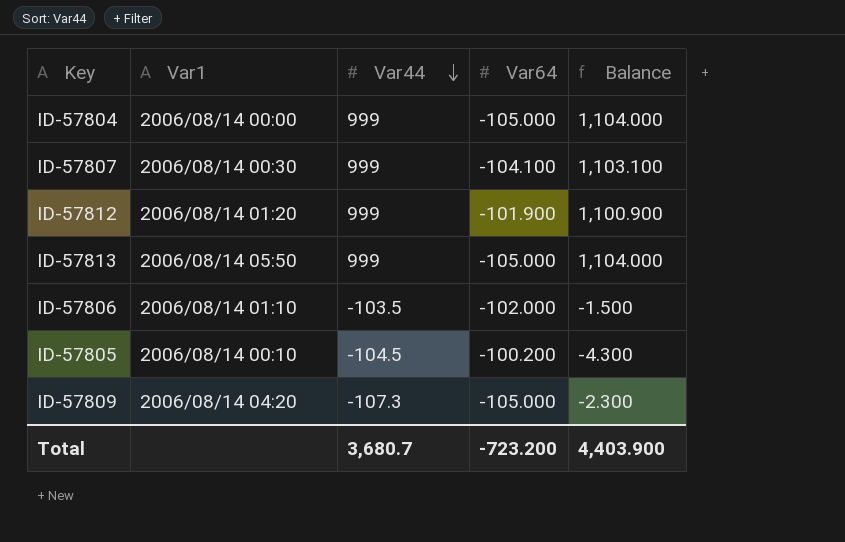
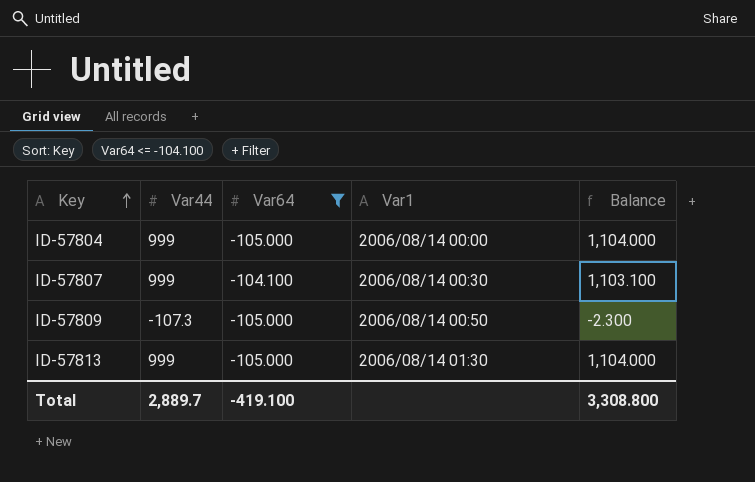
filter: none -> Var64 <= -104.100
row order: Var44 descending -> Key ascending
column Var1 | position: 2 -> 4
ID-57809 | Var1: 2006/08/14 04:20 -> 2006/08/14 00:50
ID-57813 | Var1: 2006/08/14 05:50 -> 2006/08/14 01:30
Total | Var44: 3,680.7 -> 2,889.7
Total | Var64: -723.200 -> -419.100
Total | Balance: 4,403.900 -> 3,308.800

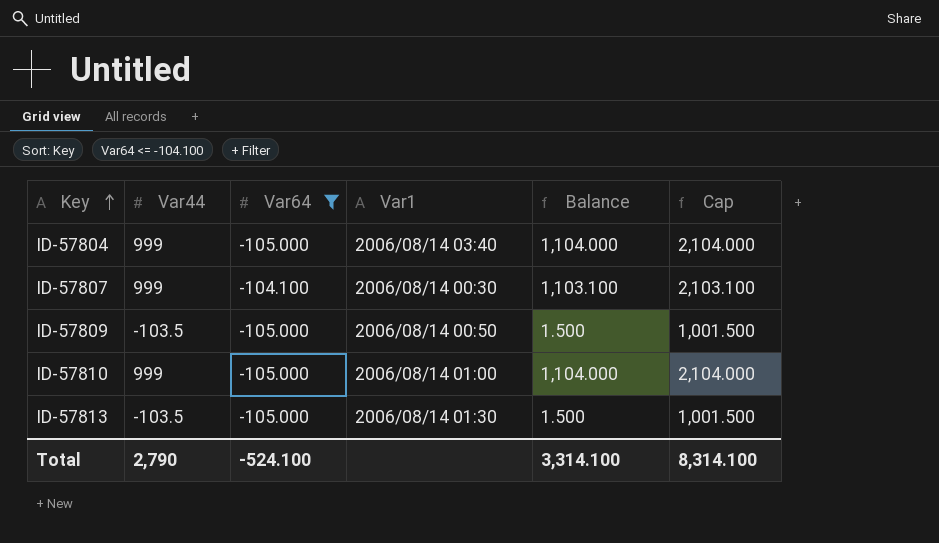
column Cap | formula: none -> [Balance] + 1000
ID-57804 | Var1: 2006/08/14 00:00 -> 2006/08/14 03:40
ID-57809 | Var44: -107.3 -> -103.5
ID-57809 | Balance: -2.300 -> 1.500
row ID-57810: none -> 999 | -105.000 | 2006/08/14 01:00 | 1,104.000 | 2,104.000
ID-57813 | Var44: 999 -> -103.5
ID-57813 | Balance: 1,104.000 -> 1.500
Total | Var44: 2,889.7 -> 2,790
Total | Var64: -419.100 -> -524.100
Total | Balance: 3,308.800 -> 3,314.100

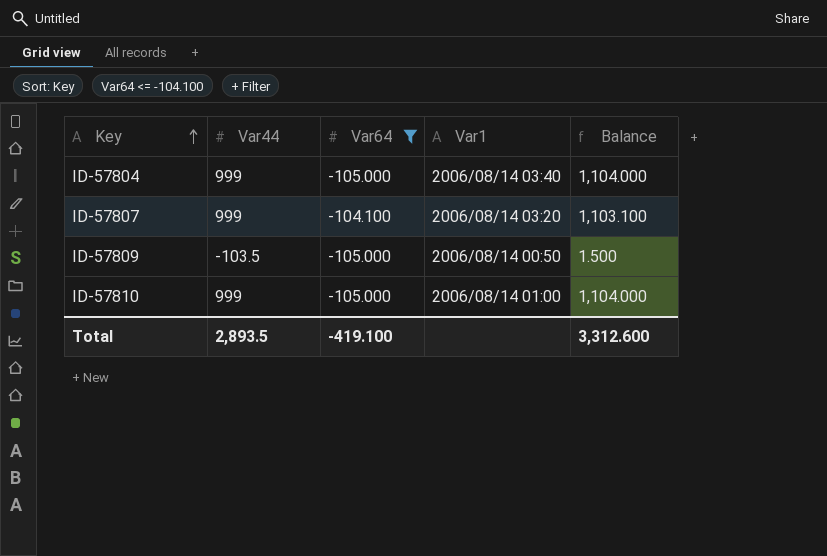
column Cap | formula: [Balance] + 1000 -> none
row ID-57813: -103.5 | -105.000 | 2006/08/14 01:30 | 1.500 | 1,001.500 -> none
ID-57807 | Var1: 2006/08/14 00:30 -> 2006/08/14 03:20
Total | Var44: 2,790 -> 2,893.5
Total | Var64: -524.100 -> -419.100
Total | Balance: 3,314.100 -> 3,312.600

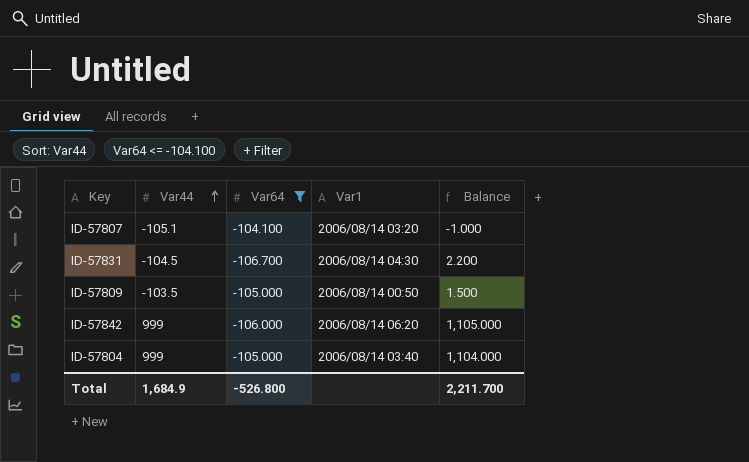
row order: Key ascending -> Var44 ascending
row ID-57810: 999 | -105.000 | 2006/08/14 01:00 | 1,104.000 -> none
ID-57807 | Var44: 999 -> -105.1
ID-57807 | Balance: 1,103.100 -> -1.000
row ID-57831: none -> -104.5 | -106.700 | 2006/08/14 04:30 | 2.200
row ID-57842: none -> 999 | -106.000 | 2006/08/14 06:20 | 1,105.000
Total | Var44: 2,893.5 -> 1,684.9
Total | Var64: -419.100 -> -526.800
Total | Balance: 3,312.600 -> 2,211.700

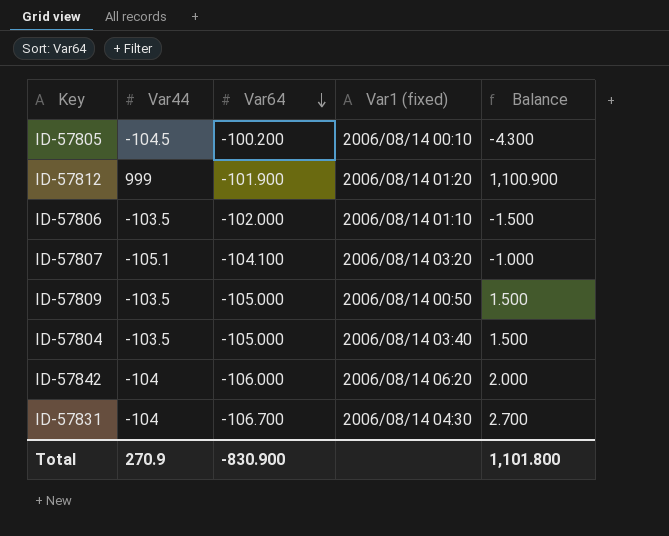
filter: Var64 <= -104.100 -> none
row order: Var44 ascending -> Var64 descending
column name: Var1 -> Var1 (fixed)
ID-57804 | Var44: 999 -> -103.5
ID-57804 | Balance: 1,104.000 -> 1.500
ID-57842 | Var44: 999 -> -104
ID-57842 | Balance: 1,105.000 -> 2.000
ID-57831 | Var44: -104.5 -> -104
ID-57831 | Balance: 2.200 -> 2.700
Total | Var44: 1,684.9 -> 270.9
Total | Var64: -526.800 -> -830.900
Total | Balance: 2,211.700 -> 1,101.800

